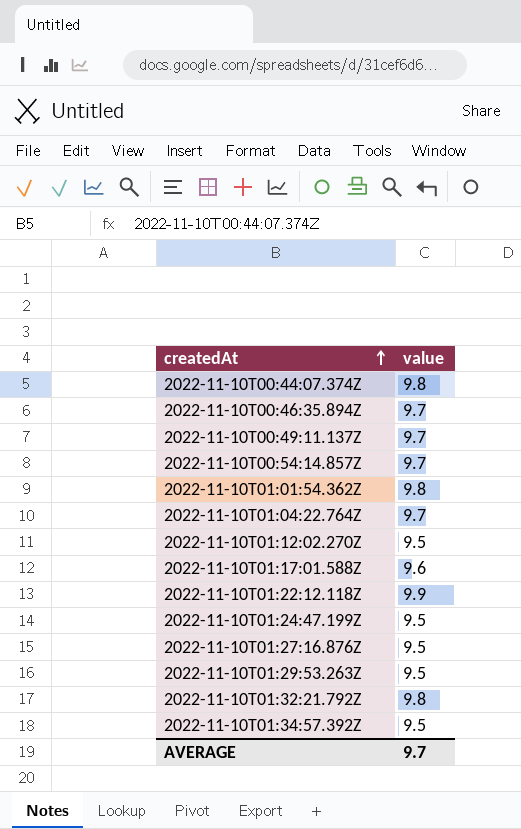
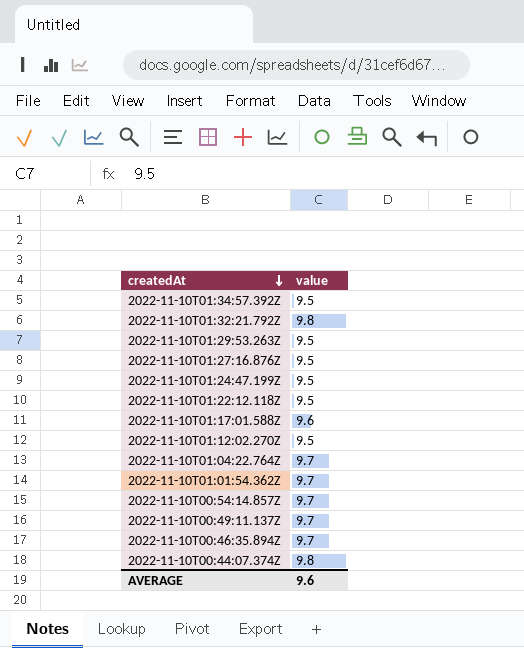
row order: createdAt ascending -> createdAt descending
2022-11-10T01:22:12.118Z | value: 9.9 -> 9.5
2022-11-10T01:01:54.362Z | value: 9.8 -> 9.7
AVERAGE | value: 9.7 -> 9.6

